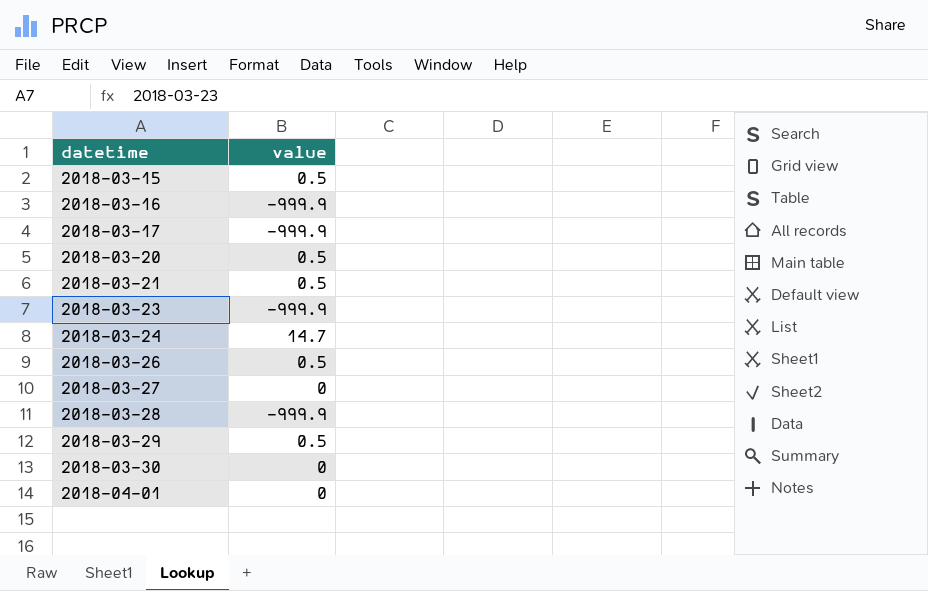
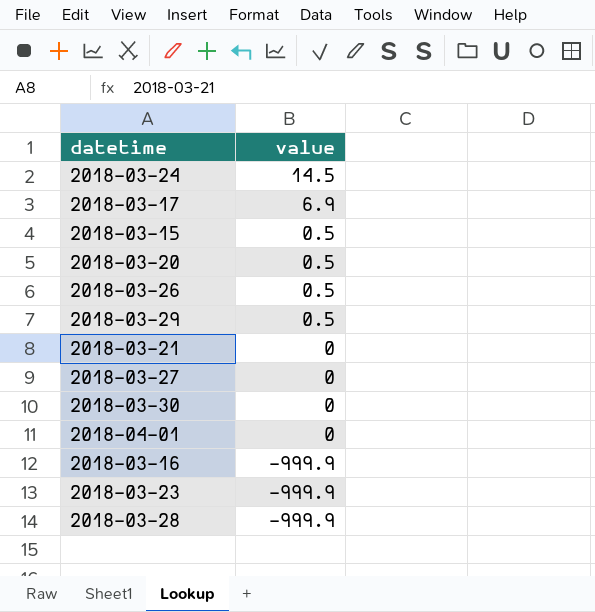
row order: datetime ascending -> value descending
2018-03-24 | value: 14.7 -> 14.5
2018-03-17 | value: -999.9 -> 6.9
2018-03-21 | value: 0.5 -> 0

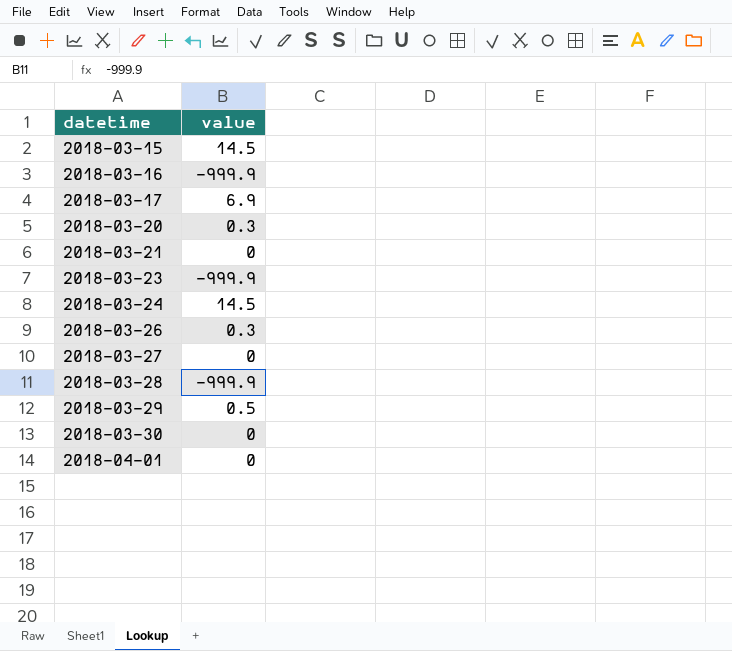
row order: value descending -> datetime ascending
2018-03-15 | value: 0.5 -> 14.5
2018-03-20 | value: 0.5 -> 0.3
2018-03-26 | value: 0.5 -> 0.3

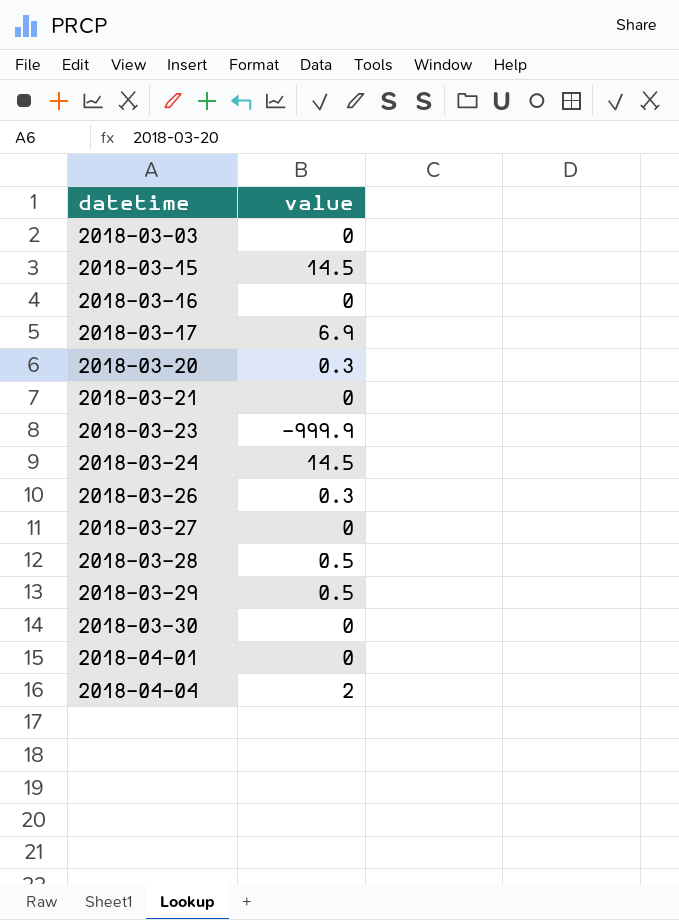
row 2018-03-03: none -> 0
2018-03-16 | value: -999.9 -> 0
2018-03-28 | value: -999.9 -> 0.5
row 2018-04-04: none -> 2

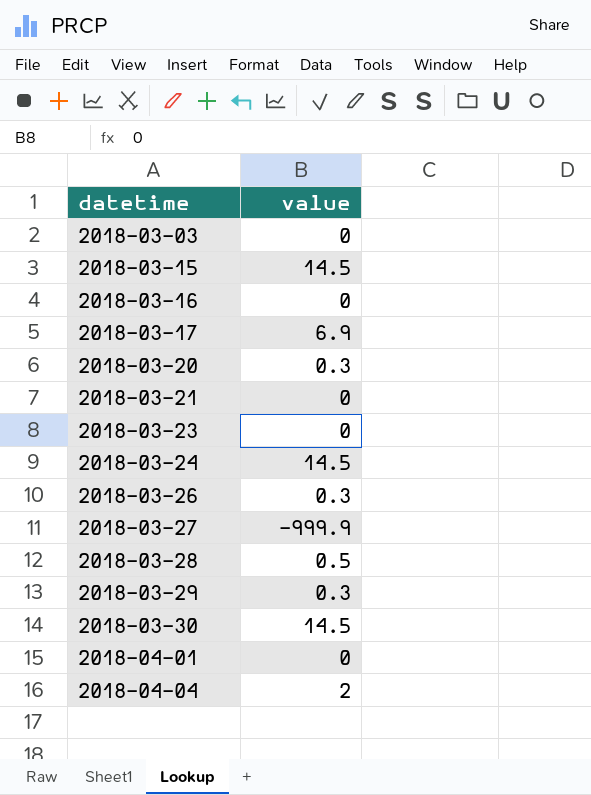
2018-03-23 | value: -999.9 -> 0
2018-03-27 | value: 0 -> -999.9
2018-03-29 | value: 0.5 -> 0.3
2018-03-30 | value: 0 -> 14.5

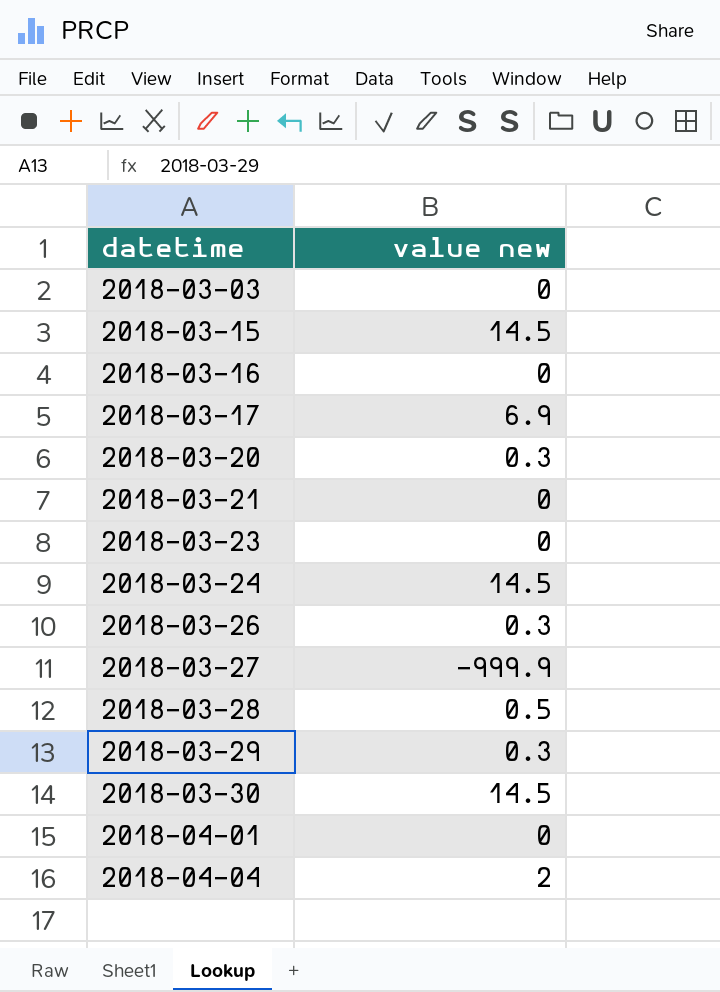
column name: value -> value new

